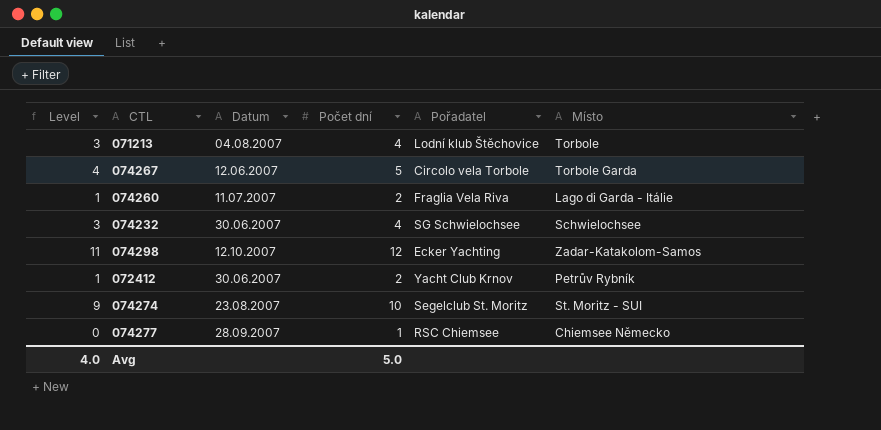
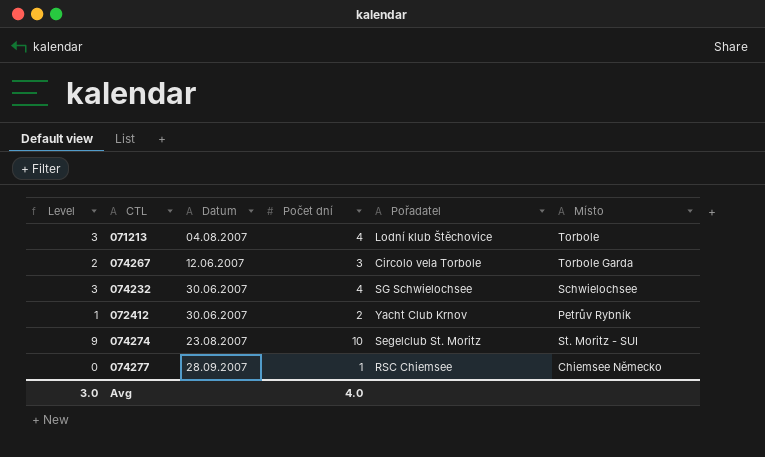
row 074260: 1 | 11.07.2007 | 2 | Fraglia Vela Riva | Lago di Garda - Itálie -> none
row 074298: 11 | 12.10.2007 | 12 | Ecker Yachting | Zadar-Katakolom-Samos -> none
074267 | Level: 4 -> 2
074267 | Počet dní: 5 -> 3
Avg | Level: 4.0 -> 3.0
Avg | Počet dní: 5.0 -> 4.0

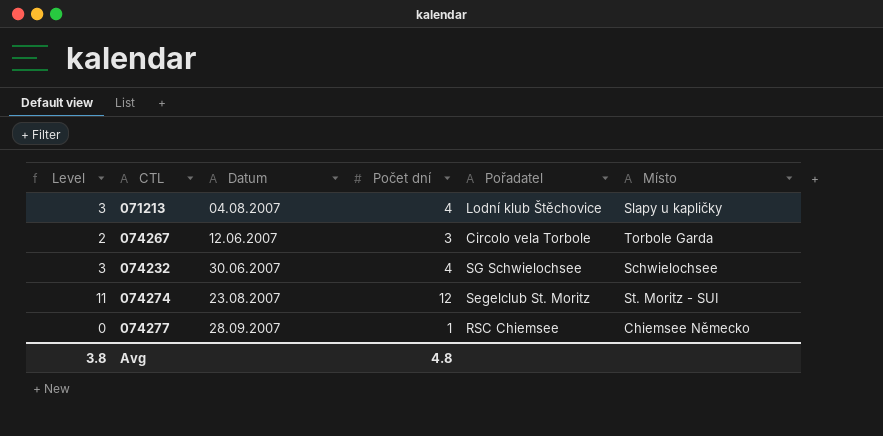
row 072412: 1 | 30.06.2007 | 2 | Yacht Club Krnov | Petrův Rybník -> none
071213 | Místo: Torbole -> Slapy u kapličky
074274 | Level: 9 -> 11
074274 | Počet dní: 10 -> 12
Avg | Level: 3.0 -> 3.8
Avg | Počet dní: 4.0 -> 4.8

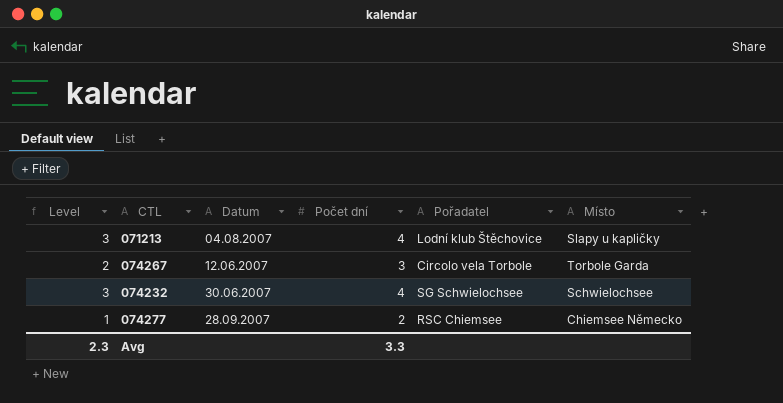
row 074274: 11 | 23.08.2007 | 12 | Segelclub St. Moritz | St. Moritz - SUI -> none
074277 | Level: 0 -> 1
074277 | Počet dní: 1 -> 2
Avg | Level: 3.8 -> 2.3
Avg | Počet dní: 4.8 -> 3.3

